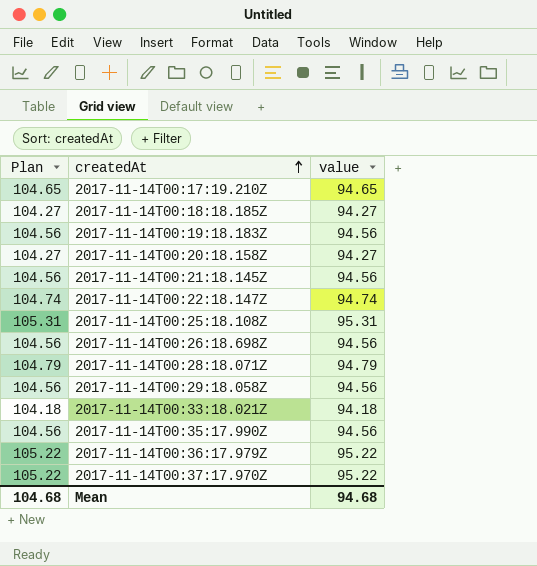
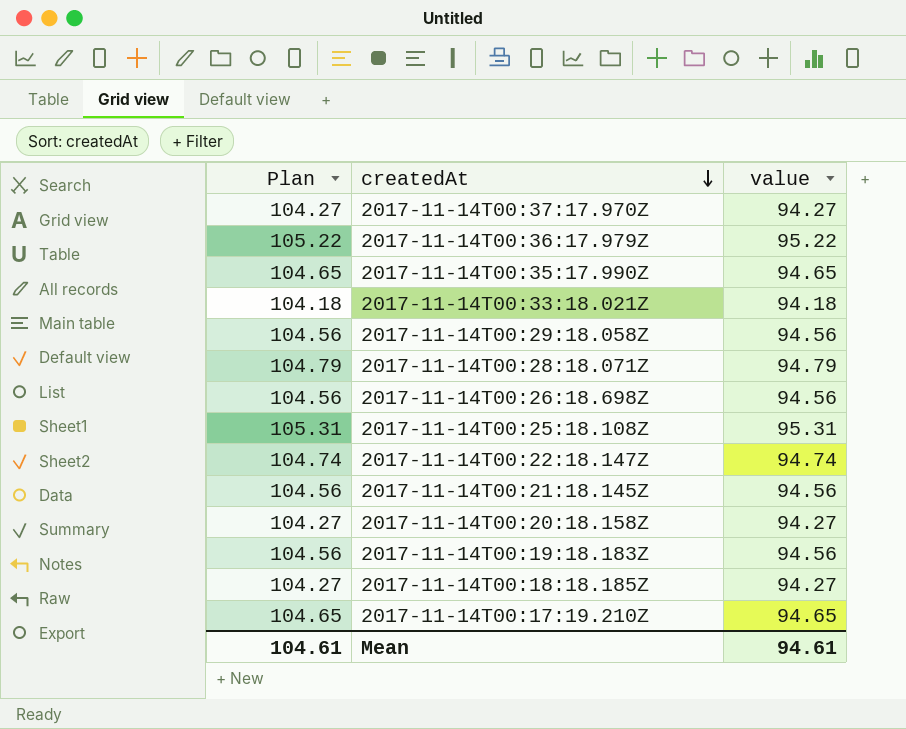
row order: createdAt ascending -> createdAt descending
2017-11-14T00:37:17.970Z | Plan: 105.22 -> 104.27
2017-11-14T00:37:17.970Z | value: 95.22 -> 94.27
2017-11-14T00:35:17.990Z | Plan: 104.56 -> 104.65
2017-11-14T00:35:17.990Z | value: 94.56 -> 94.65
Mean | Plan: 104.68 -> 104.61
Mean | value: 94.68 -> 94.61

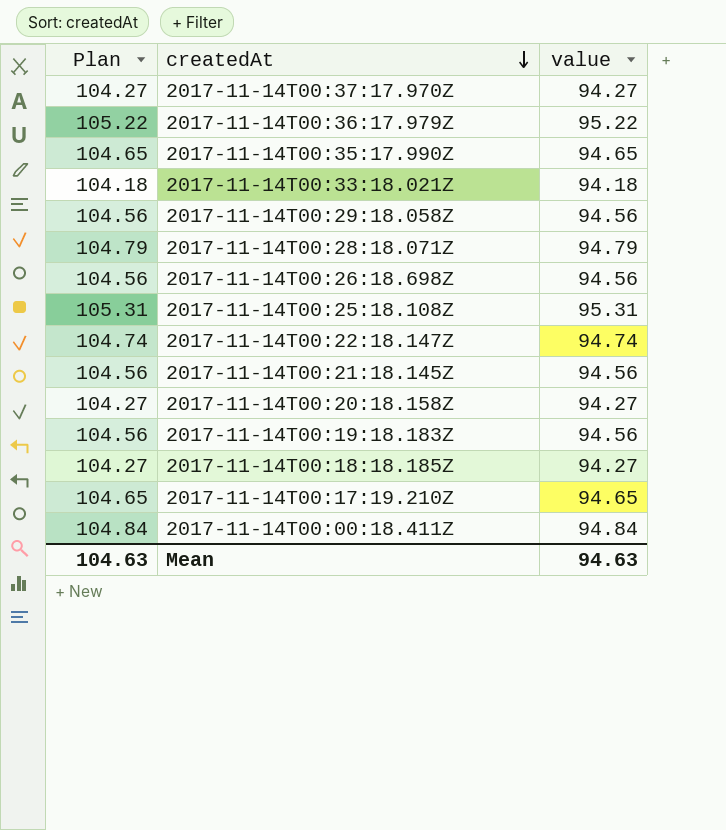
row 2017-11-14T00:00:18.411Z: none -> 104.84 | 94.84
Mean | Plan: 104.61 -> 104.63
Mean | value: 94.61 -> 94.63

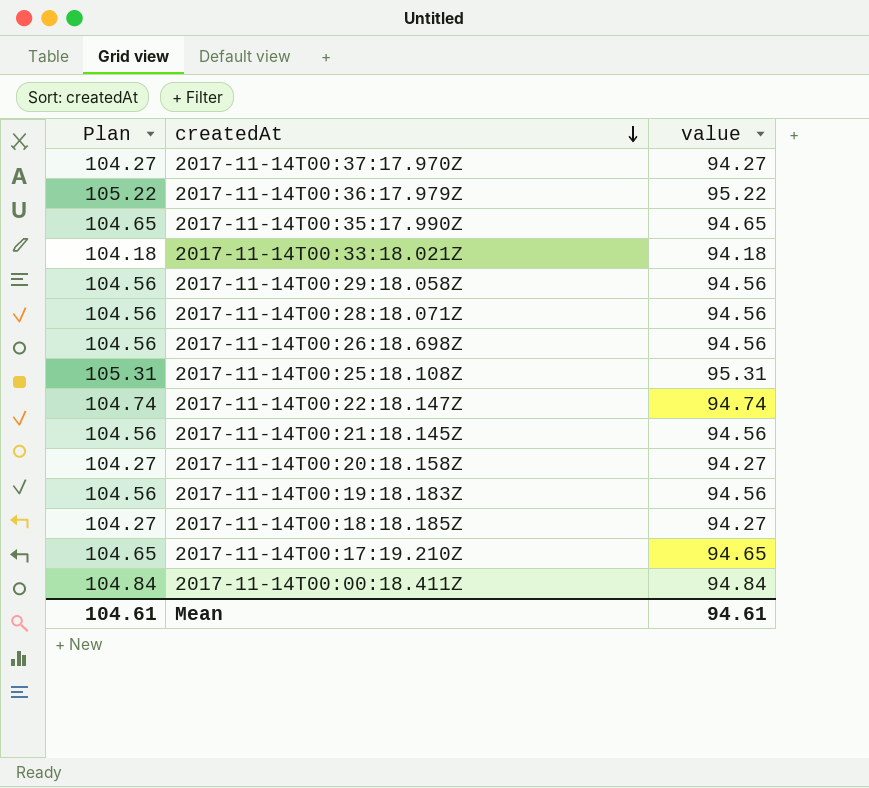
2017-11-14T00:28:18.071Z | Plan: 104.79 -> 104.56
2017-11-14T00:28:18.071Z | value: 94.79 -> 94.56
Mean | Plan: 104.63 -> 104.61
Mean | value: 94.63 -> 94.61

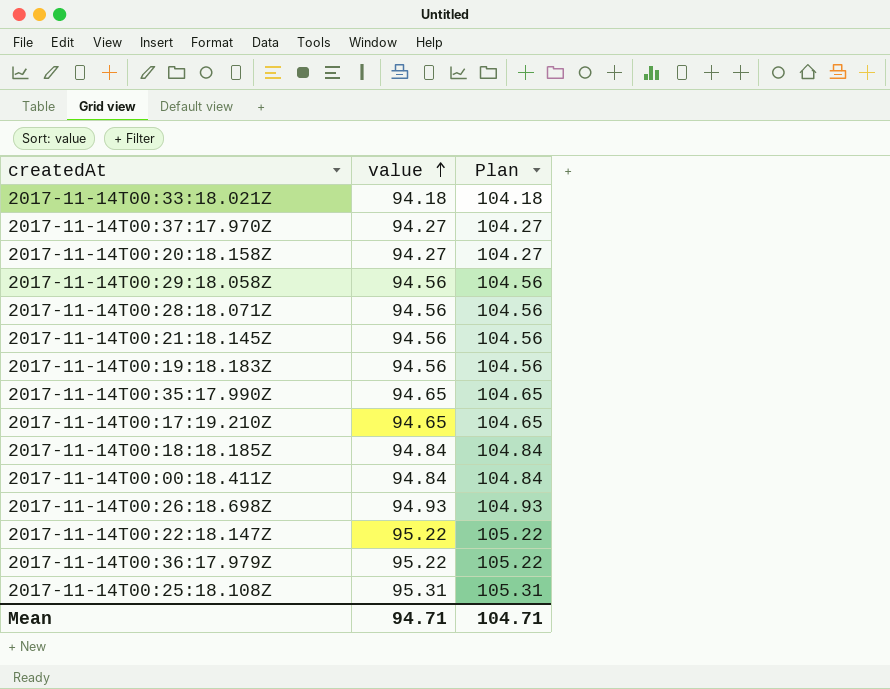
row order: createdAt descending -> value ascending
column Plan | position: 1 -> 3
2017-11-14T00:18:18.185Z | value: 94.27 -> 94.84
2017-11-14T00:18:18.185Z | Plan: 104.27 -> 104.84
2017-11-14T00:26:18.698Z | value: 94.56 -> 94.93
2017-11-14T00:26:18.698Z | Plan: 104.56 -> 104.93
2017-11-14T00:22:18.147Z | value: 94.74 -> 95.22
2017-11-14T00:22:18.147Z | Plan: 104.74 -> 105.22
Mean | value: 94.61 -> 94.71
Mean | Plan: 104.61 -> 104.71

